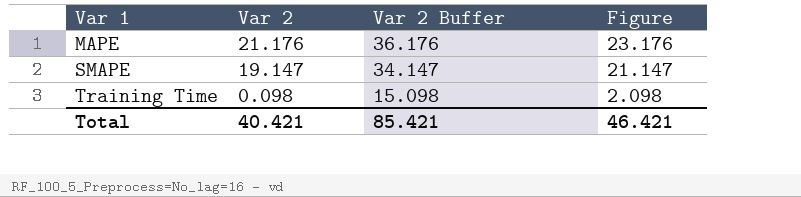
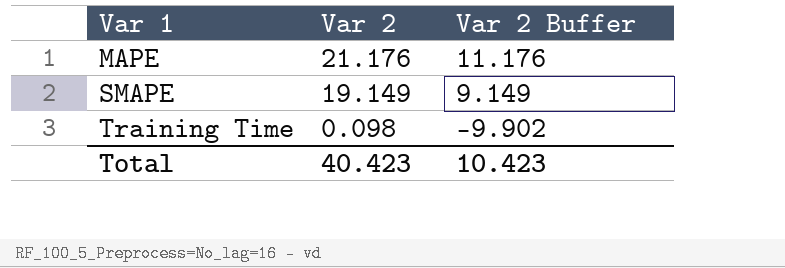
column Figure | formula: [Var 2] + 2 -> none
column Var 2 Buffer | formula: [Var 2] + 15 -> [Var 2] - 10
SMAPE | Var 2: 19.147 -> 19.149
Total | Var 2: 40.421 -> 40.423
Total | Var 2 Buffer: 85.421 -> 10.423

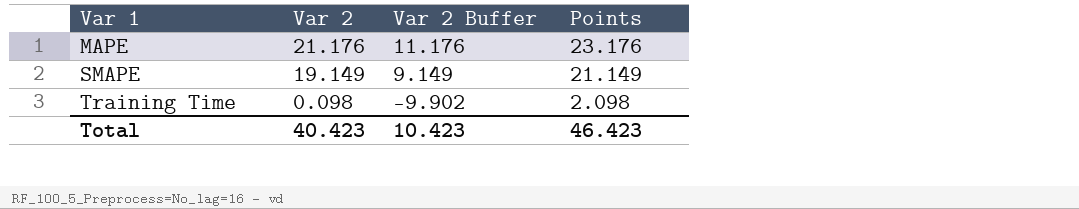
column Points | formula: none -> [Var 2] + 2

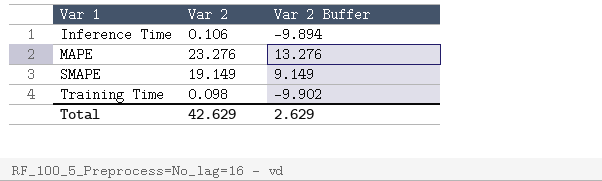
column Points | formula: [Var 2] + 2 -> none
row Inference Time: none -> 0.106 | -9.894
MAPE | Var 2: 21.176 -> 23.276
MAPE | Var 2 Buffer: 11.176 -> 13.276
Total | Var 2: 40.423 -> 42.629
Total | Var 2 Buffer: 10.423 -> 2.629

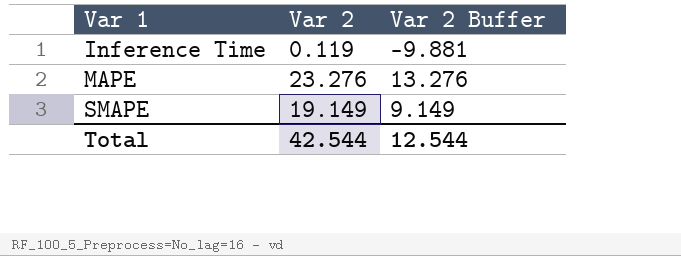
row Training Time: 0.098 | -9.902 -> none
Inference Time | Var 2: 0.106 -> 0.119
Inference Time | Var 2 Buffer: -9.894 -> -9.881
Total | Var 2: 42.629 -> 42.544
Total | Var 2 Buffer: 2.629 -> 12.544

